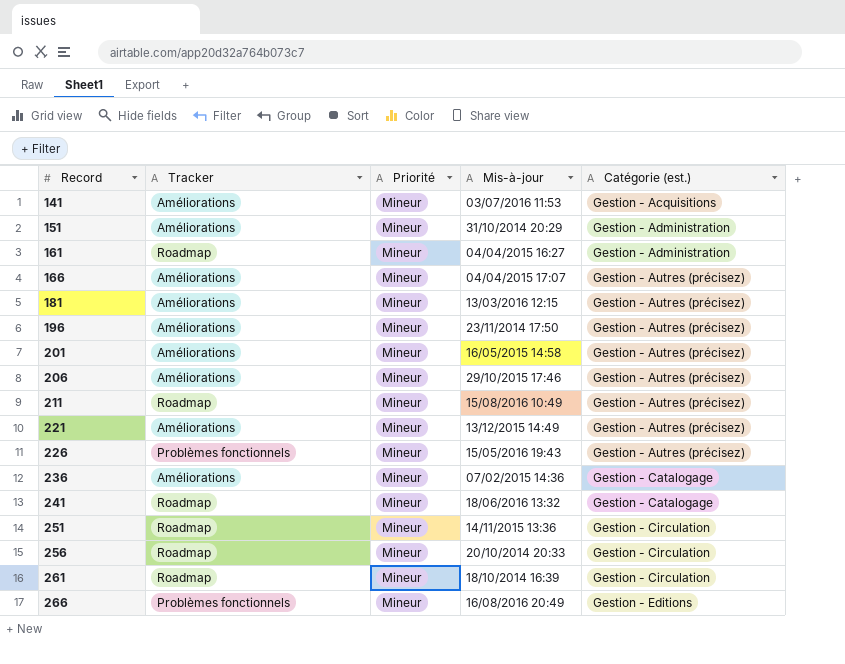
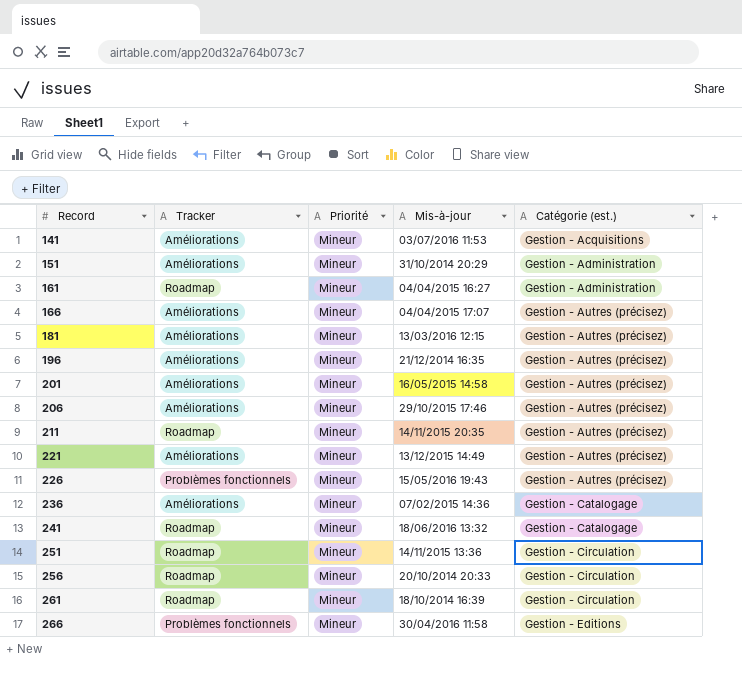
196 | Mis-à-jour: 23/11/2014 17:50 -> 21/12/2014 16:35
211 | Mis-à-jour: 15/08/2016 10:49 -> 14/11/2015 20:35
266 | Mis-à-jour: 16/08/2016 20:49 -> 30/04/2016 11:58

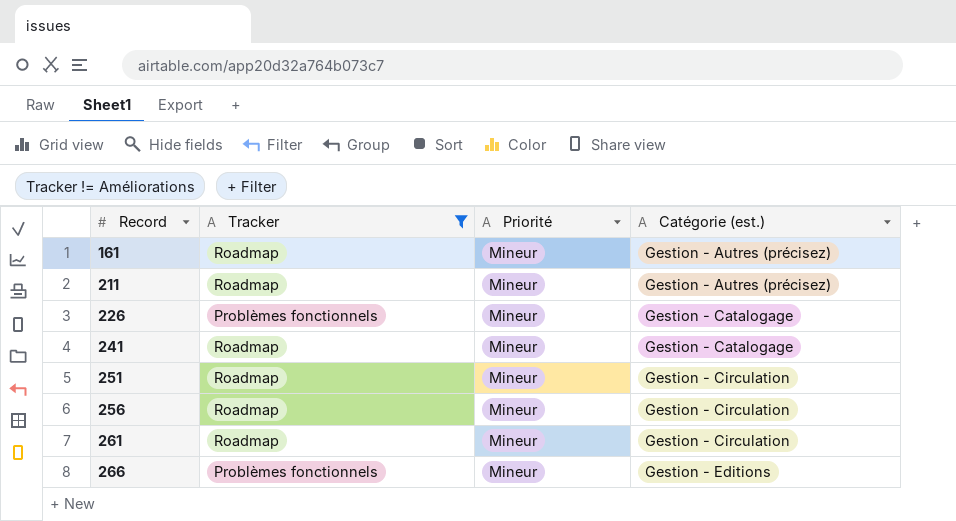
filter: none -> Tracker != Améliorations
column Mis-à-jour | position: 4 -> none
161 | Catégorie (est.): Gestion - Administration -> Gestion - Autres (précisez)
226 | Catégorie (est.): Gestion - Autres (précisez) -> Gestion - Catalogage

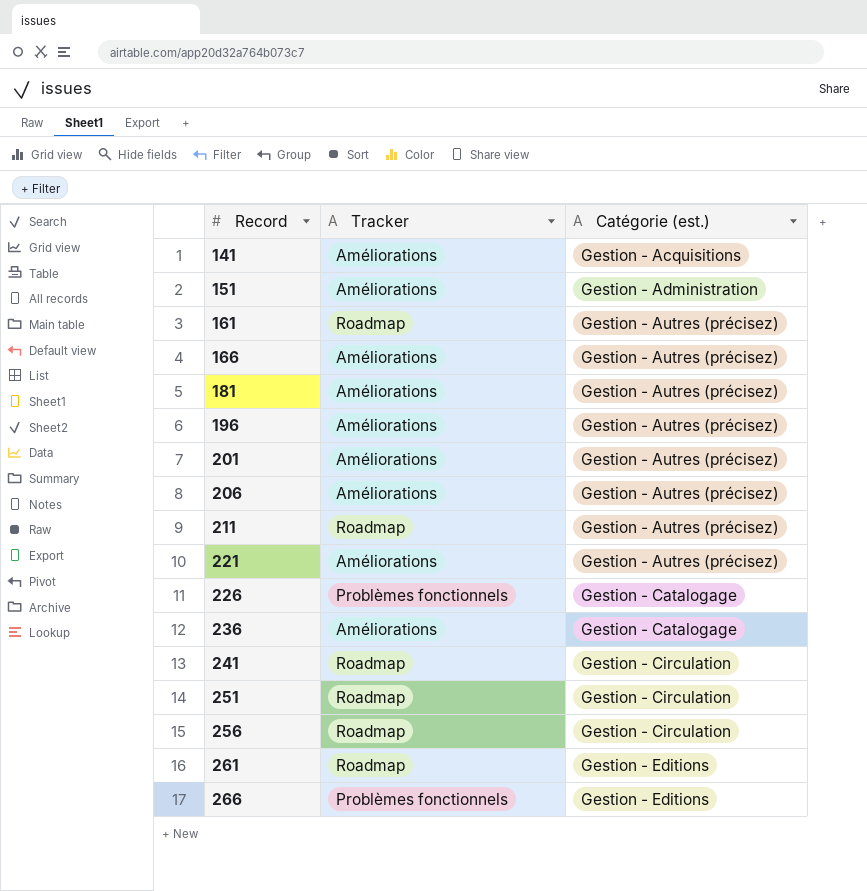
filter: Tracker != Améliorations -> none
column Priorité | position: 3 -> none
241 | Catégorie (est.): Gestion - Catalogage -> Gestion - Circulation
261 | Catégorie (est.): Gestion - Circulation -> Gestion - Editions

